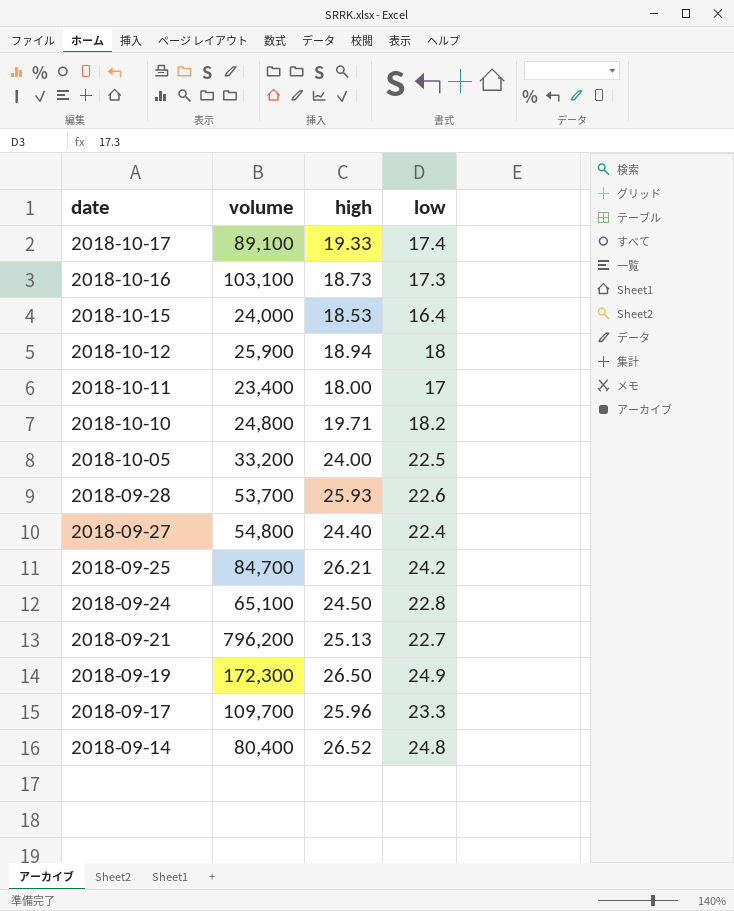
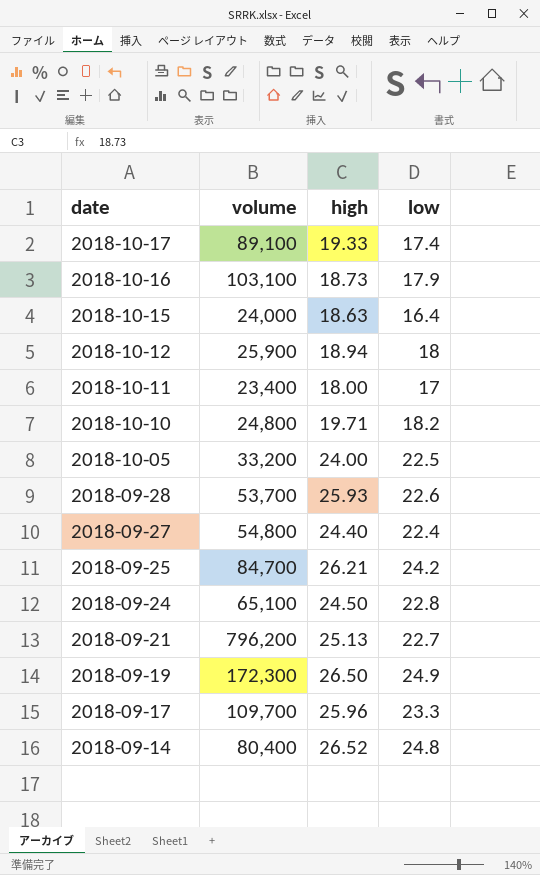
2018-10-16 | low: 17.3 -> 17.9
2018-10-15 | high: 18.53 -> 18.63

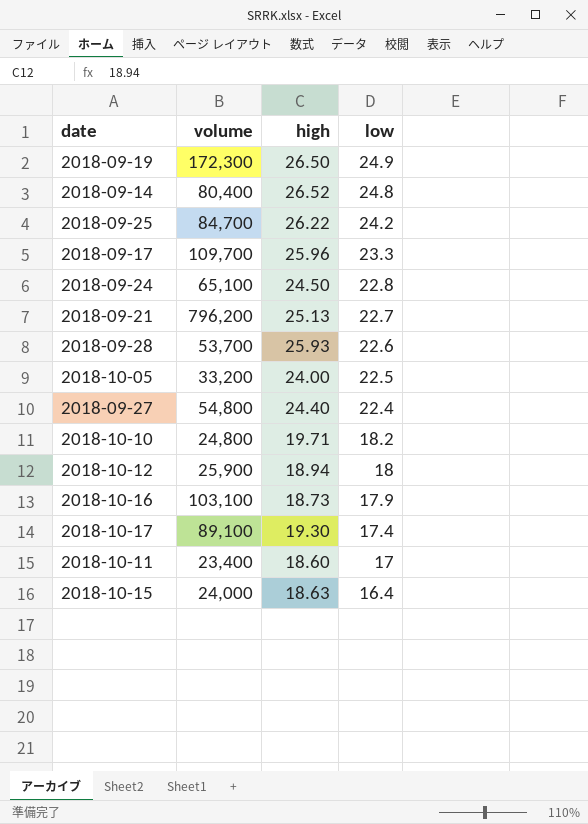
row order: date descending -> low descending
2018-09-25 | high: 26.21 -> 26.22
2018-10-17 | high: 19.33 -> 19.30
2018-10-11 | high: 18.00 -> 18.60

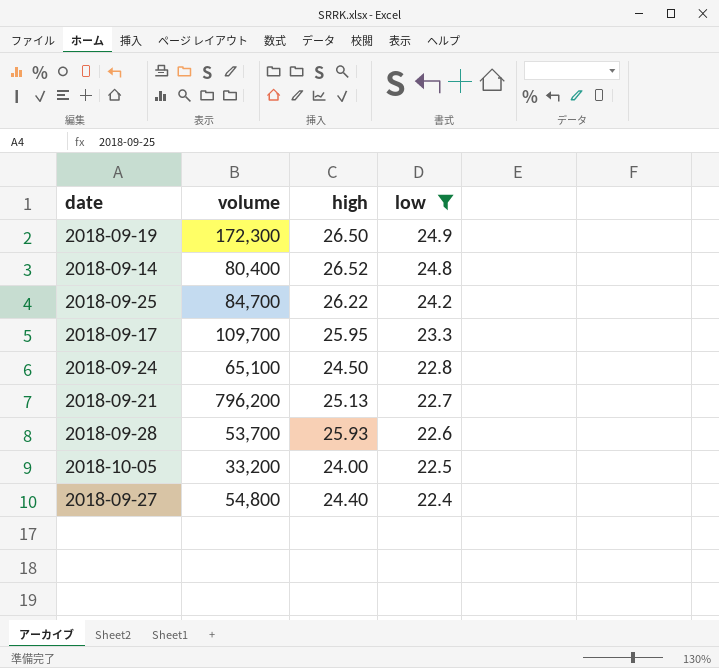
filter: none -> low >= 22.4
2018-09-17 | high: 25.96 -> 25.95

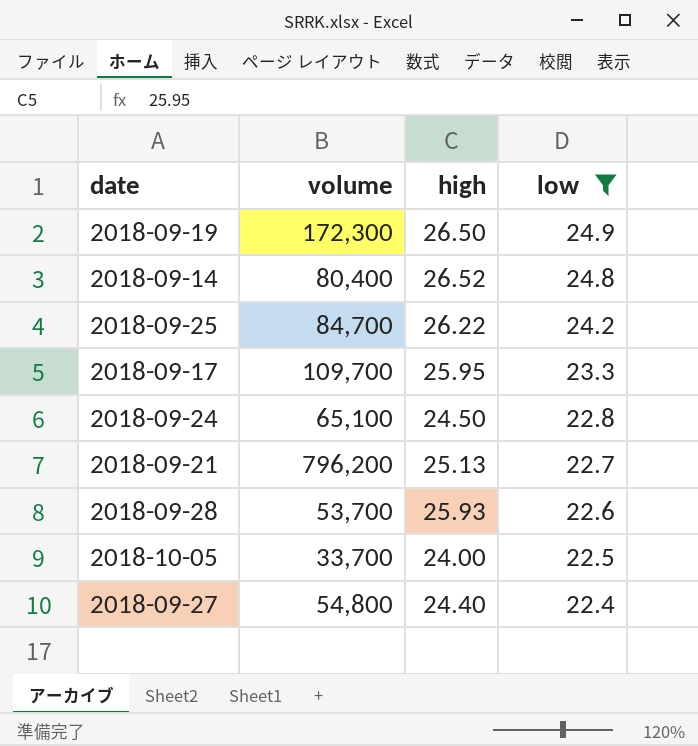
2018-10-05 | volume: 33,200 -> 33,700

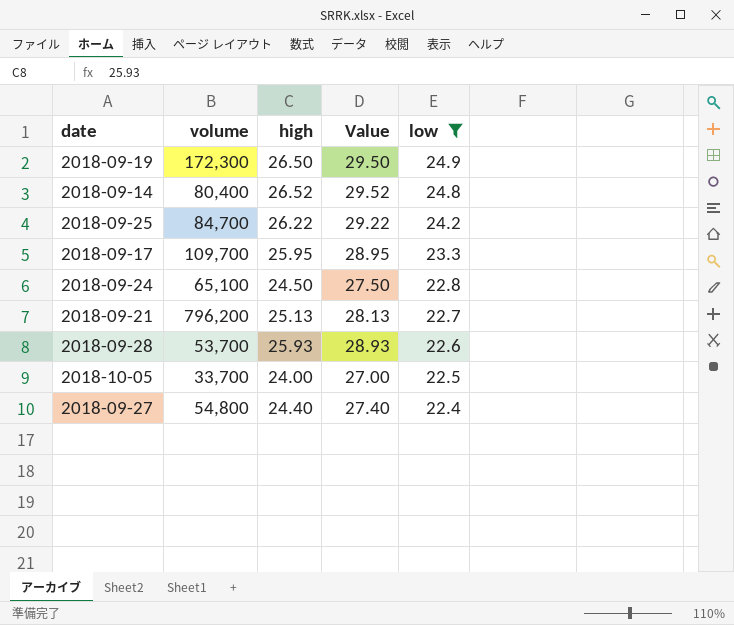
column Value | formula: none -> [high] + 3

